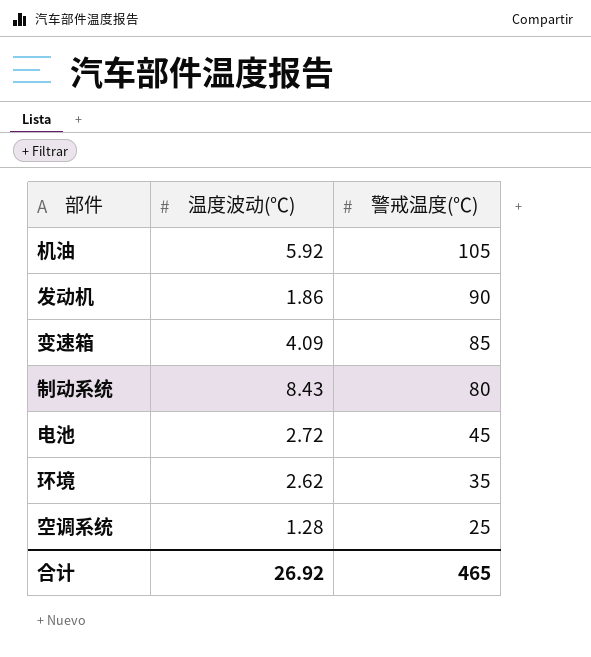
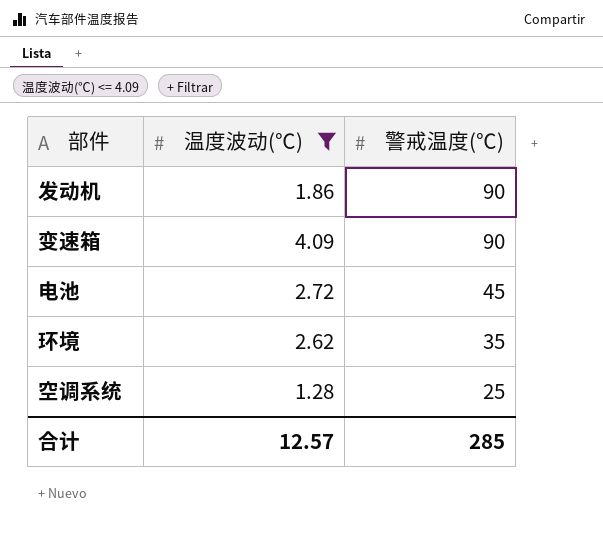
filter: none -> 温度波动(℃) <= 4.09
变速箱 | 警戒温度(℃): 85 -> 90
合计 | 温度波动(℃): 26.92 -> 12.57
合计 | 警戒温度(℃): 465 -> 285

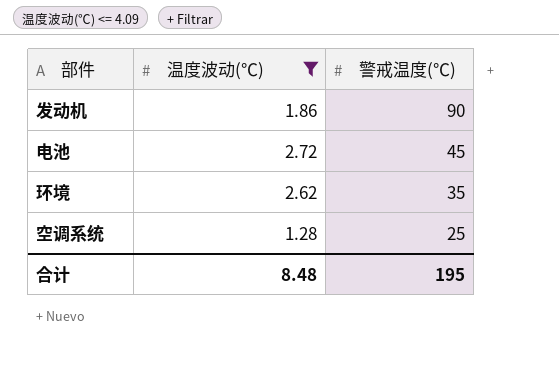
row 变速箱: 4.09 | 90 -> none
合计 | 温度波动(℃): 12.57 -> 8.48
合计 | 警戒温度(℃): 285 -> 195

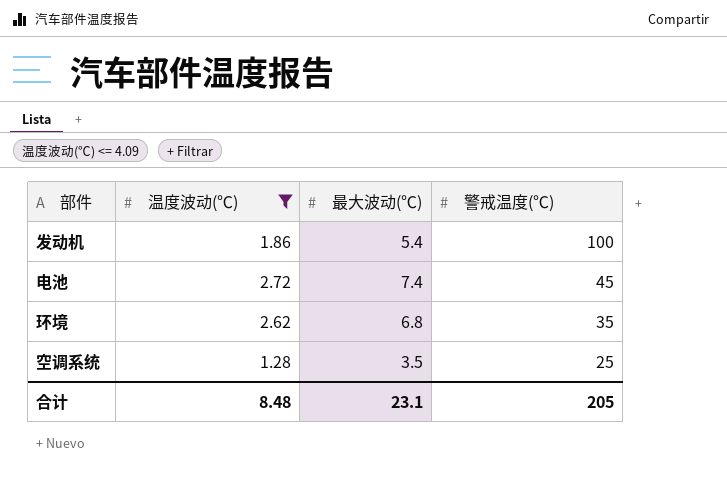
column 最大波动(℃) | position: none -> 3
发动机 | 警戒温度(℃): 90 -> 100
合计 | 警戒温度(℃): 195 -> 205

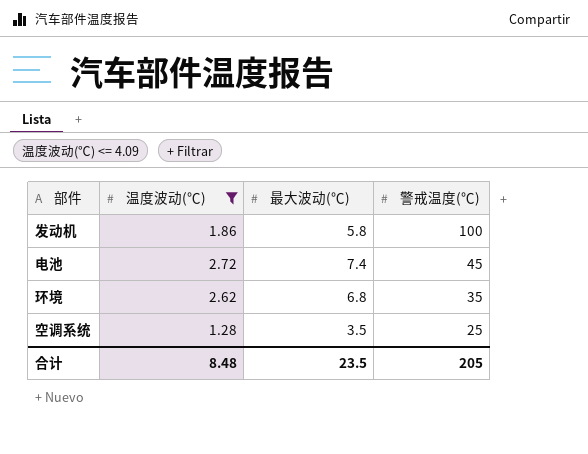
发动机 | 最大波动(℃): 5.4 -> 5.8
合计 | 最大波动(℃): 23.1 -> 23.5

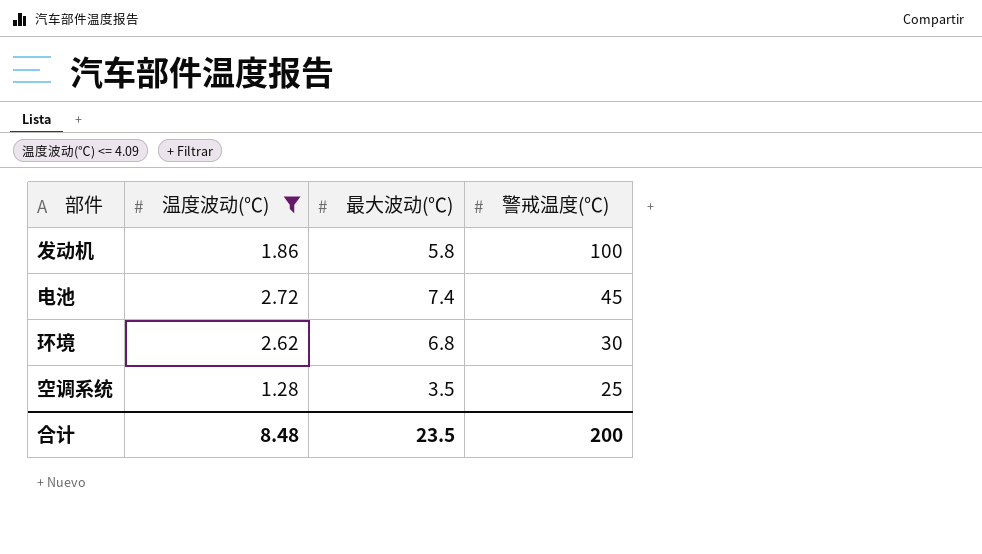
环境 | 警戒温度(℃): 35 -> 30
合计 | 警戒温度(℃): 205 -> 200

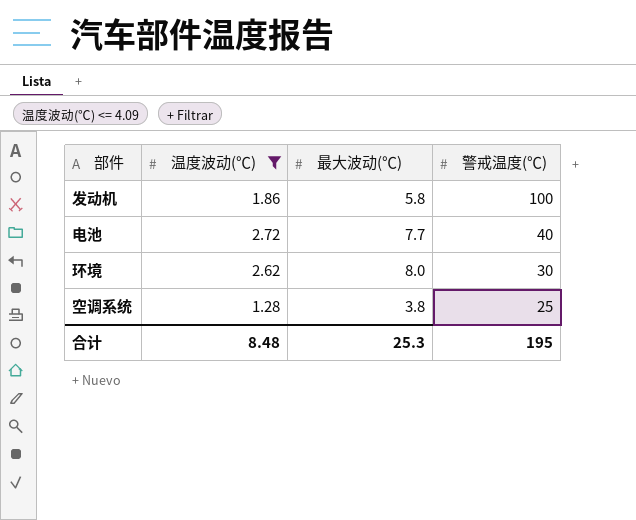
电池 | 最大波动(℃): 7.4 -> 7.7
电池 | 警戒温度(℃): 45 -> 40
环境 | 最大波动(℃): 6.8 -> 8.0
空调系统 | 最大波动(℃): 3.5 -> 3.8
合计 | 最大波动(℃): 23.5 -> 25.3
合计 | 警戒温度(℃): 200 -> 195

